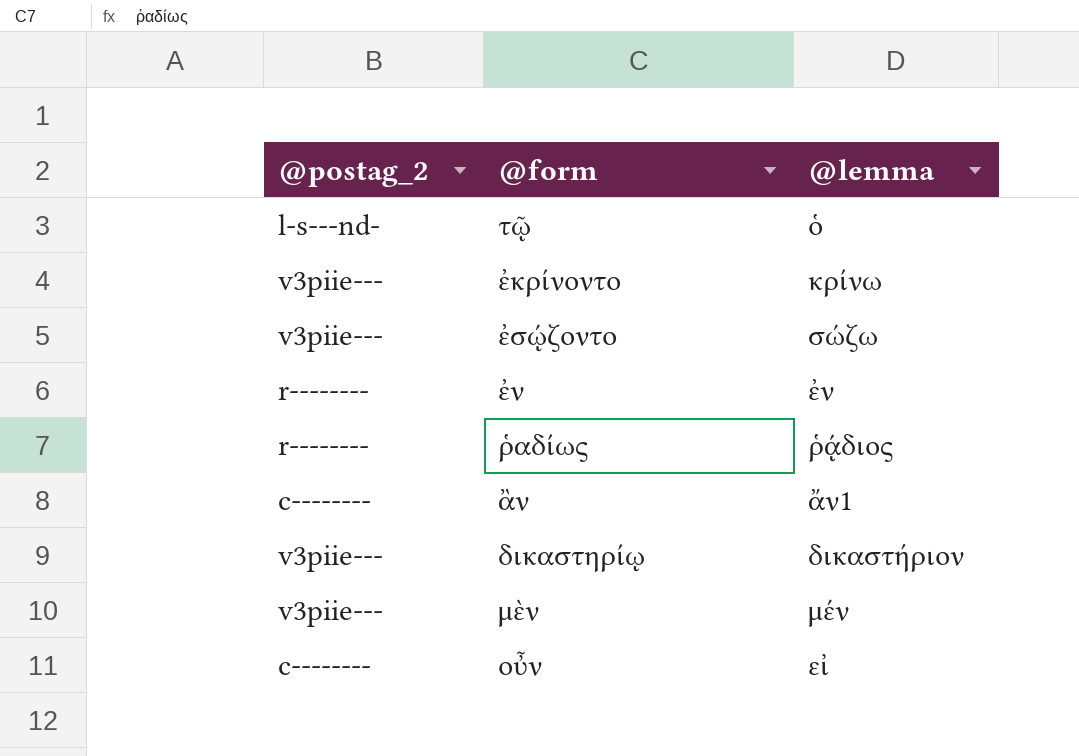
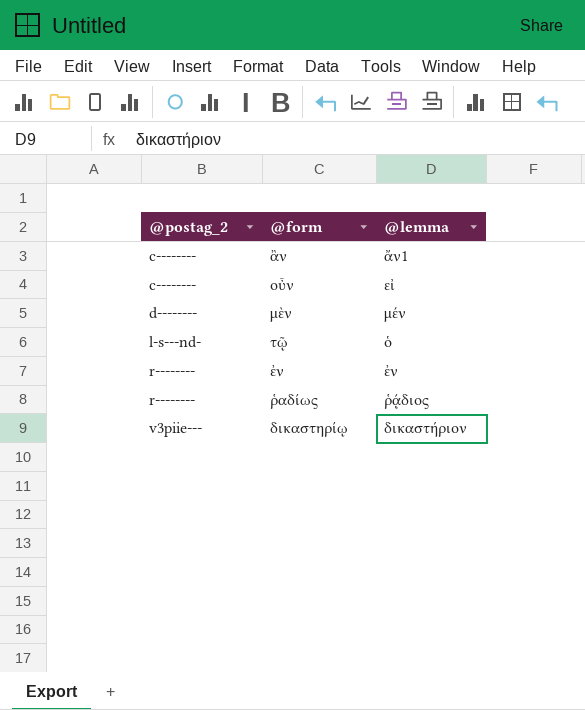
row order: none -> @postag_2 ascending
row ἐκρίνοντο: v3piie--- | κρίνω -> none
row ἐσῴζοντο: v3piie--- | σώζω -> none
μὲν | @postag_2: v3piie--- -> d--------

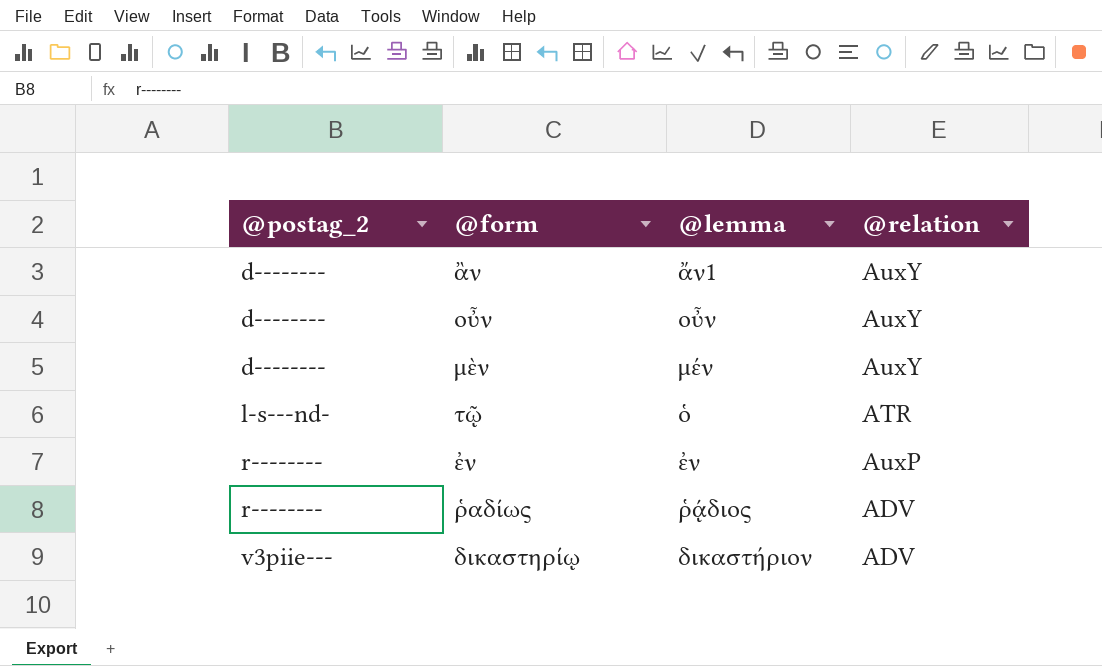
column @relation | position: none -> 4
ἂν | @postag_2: c-------- -> d--------
οὖν | @postag_2: c-------- -> d--------
οὖν | @lemma: εἰ -> οὖν

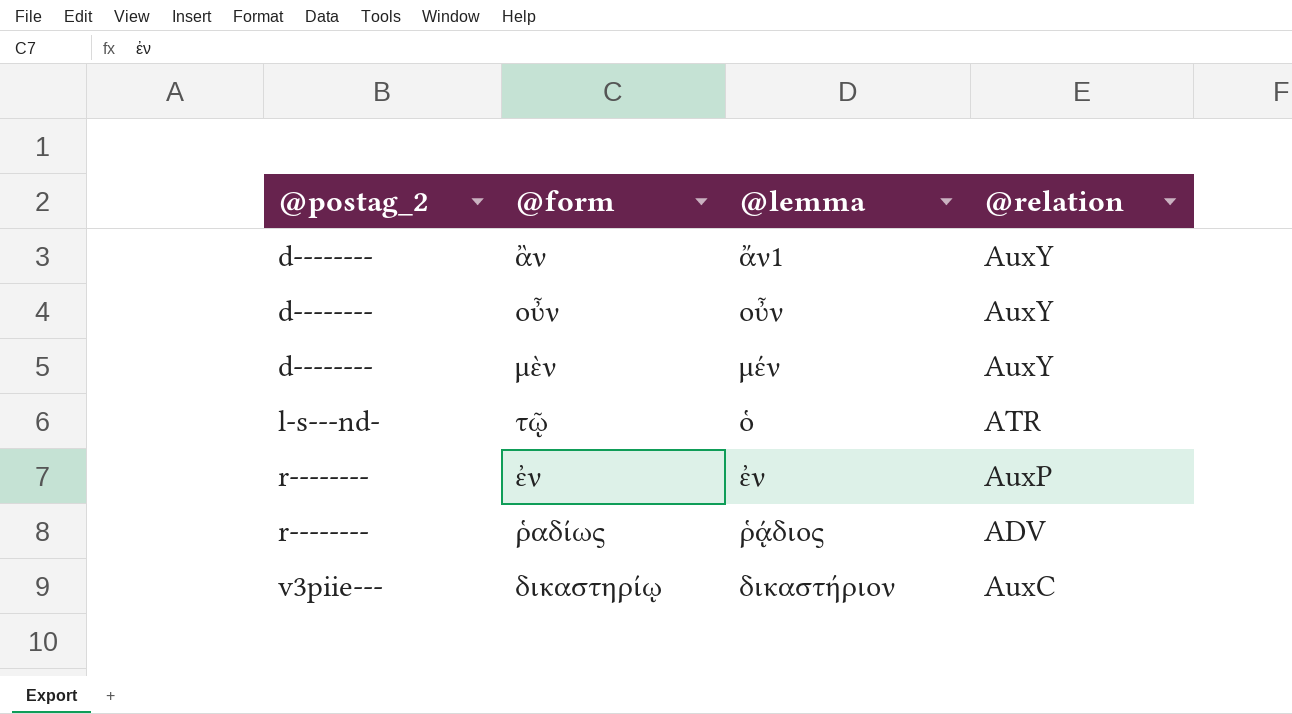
δικαστηρίῳ | @relation: ADV -> AuxC

